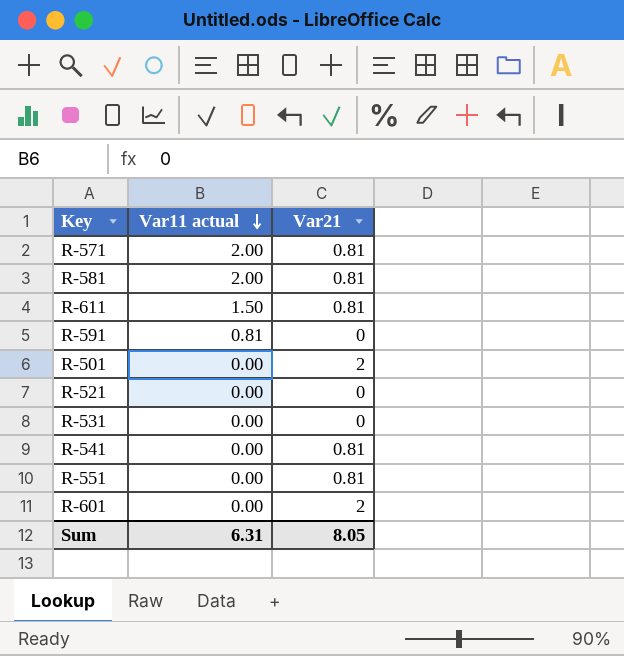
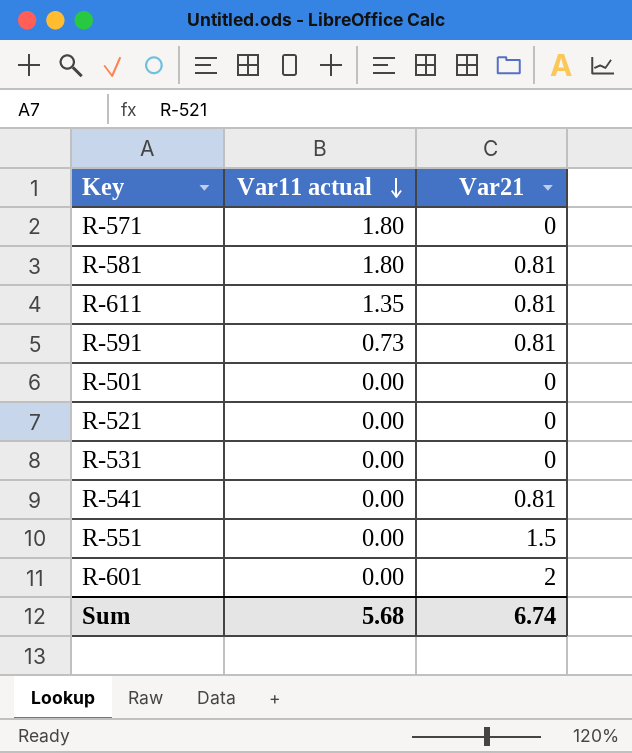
R-571 | Var11 actual: 2.00 -> 1.80
R-571 | Var21: 0.81 -> 0
R-581 | Var11 actual: 2.00 -> 1.80
R-611 | Var11 actual: 1.50 -> 1.35
R-591 | Var11 actual: 0.81 -> 0.73
R-591 | Var21: 0 -> 0.81
R-501 | Var21: 2 -> 0
R-551 | Var21: 0.81 -> 1.5
Sum | Var11 actual: 6.31 -> 5.68
Sum | Var21: 8.05 -> 6.74

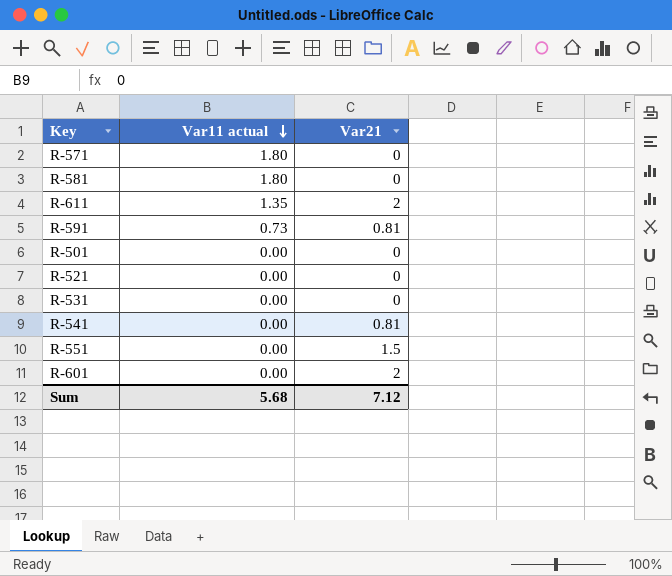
R-581 | Var21: 0.81 -> 0
R-611 | Var21: 0.81 -> 2
Sum | Var21: 6.74 -> 7.12

